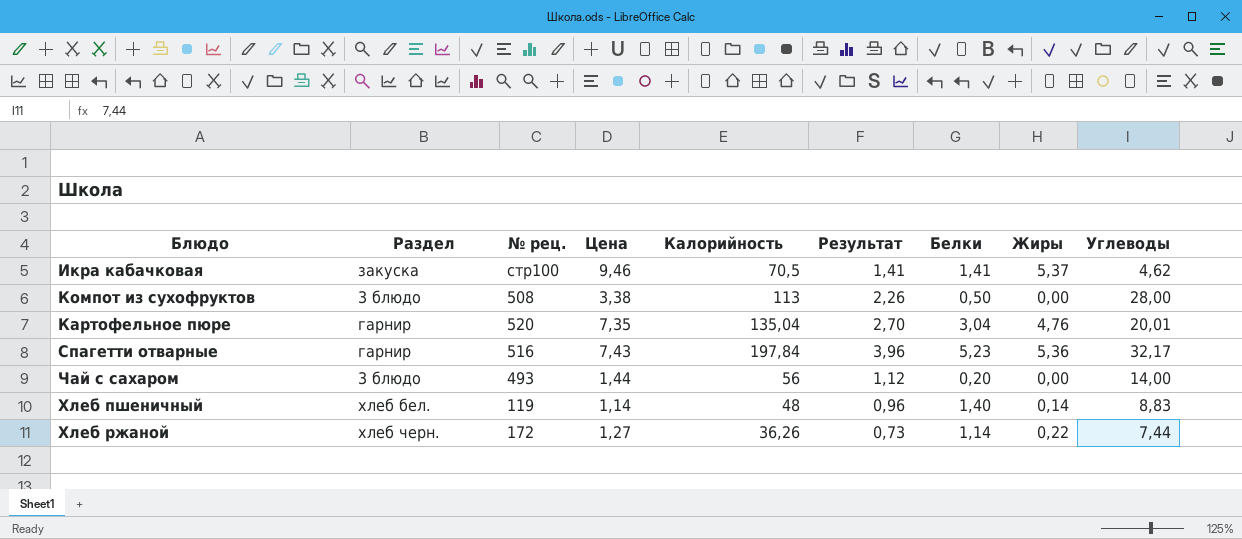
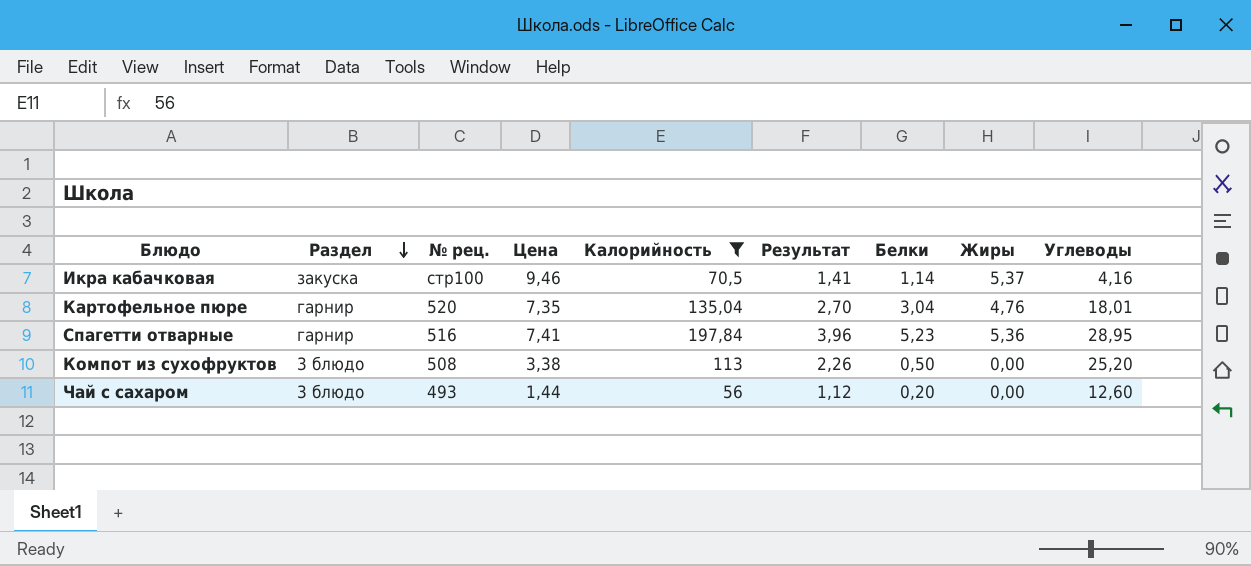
filter: none -> Калорийность >= 56
row order: none -> Раздел descending
Икра кабачковая | Белки: 1,41 -> 1,14
Икра кабачковая | Углеводы: 4,62 -> 4,16
Картофельное пюре | Углеводы: 20,01 -> 18,01
Спагетти отварные | Цена: 7,43 -> 7,41
Спагетти отварные | Углеводы: 32,17 -> 28,95
Компот из сухофруктов | Углеводы: 28,00 -> 25,20
Чай с сахаром | Углеводы: 14,00 -> 12,60

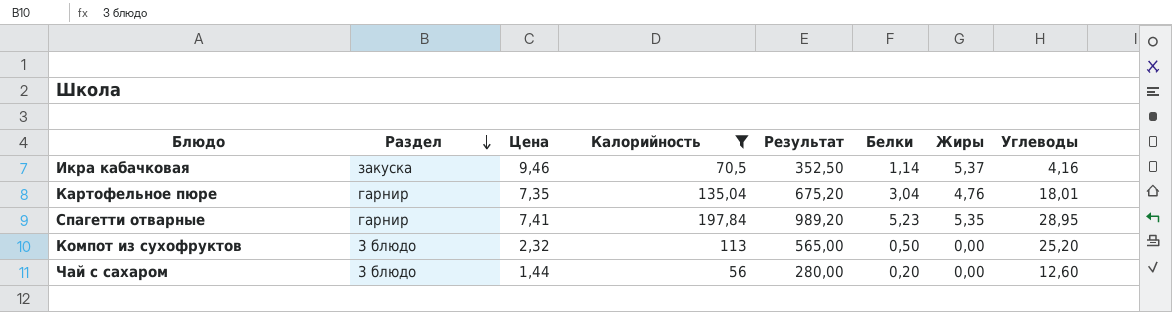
column № рец. | position: 3 -> none
column Результат | formula: [Калорийность] * 0,02 -> [Калорийность] * 5
Спагетти отварные | Жиры: 5,36 -> 5,35
Компот из сухофруктов | Цена: 3,38 -> 2,32

